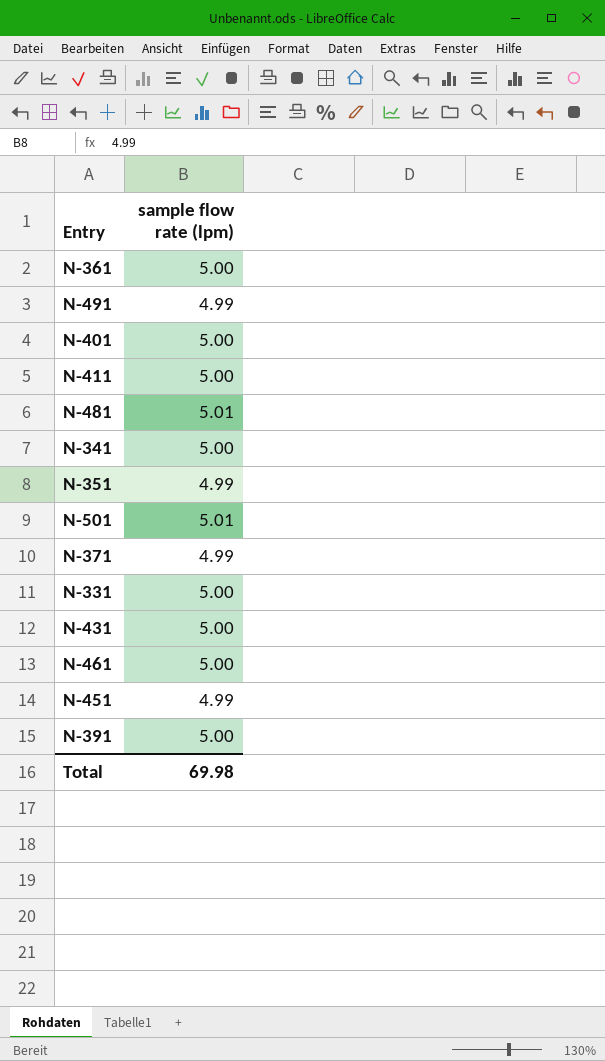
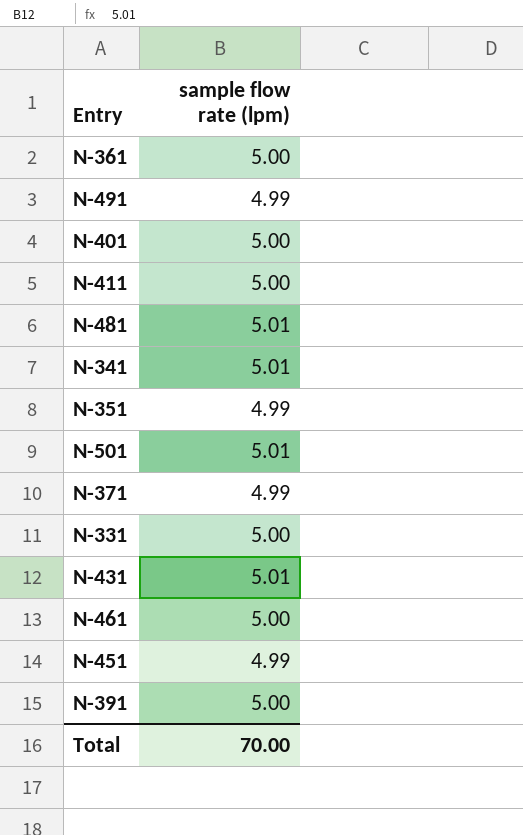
N-341 | sample flow rate (lpm): 5.00 -> 5.01
N-431 | sample flow rate (lpm): 5.00 -> 5.01
Total | sample flow rate (lpm): 69.98 -> 70.00

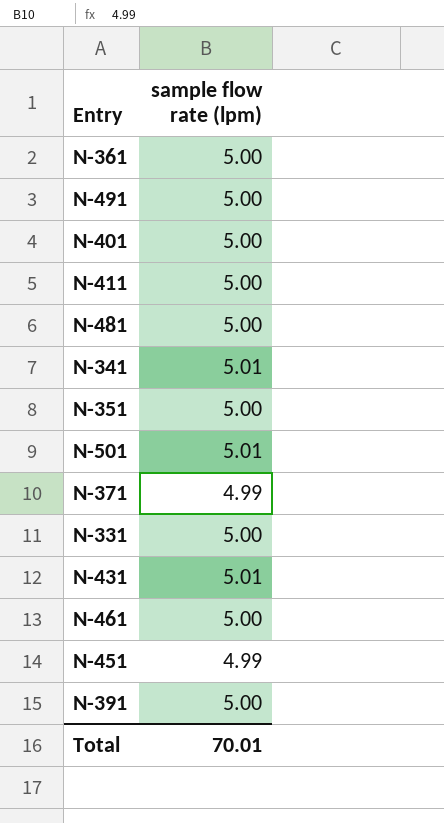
N-491 | sample flow rate (lpm): 4.99 -> 5.00
N-481 | sample flow rate (lpm): 5.01 -> 5.00
N-351 | sample flow rate (lpm): 4.99 -> 5.00
Total | sample flow rate (lpm): 70.00 -> 70.01

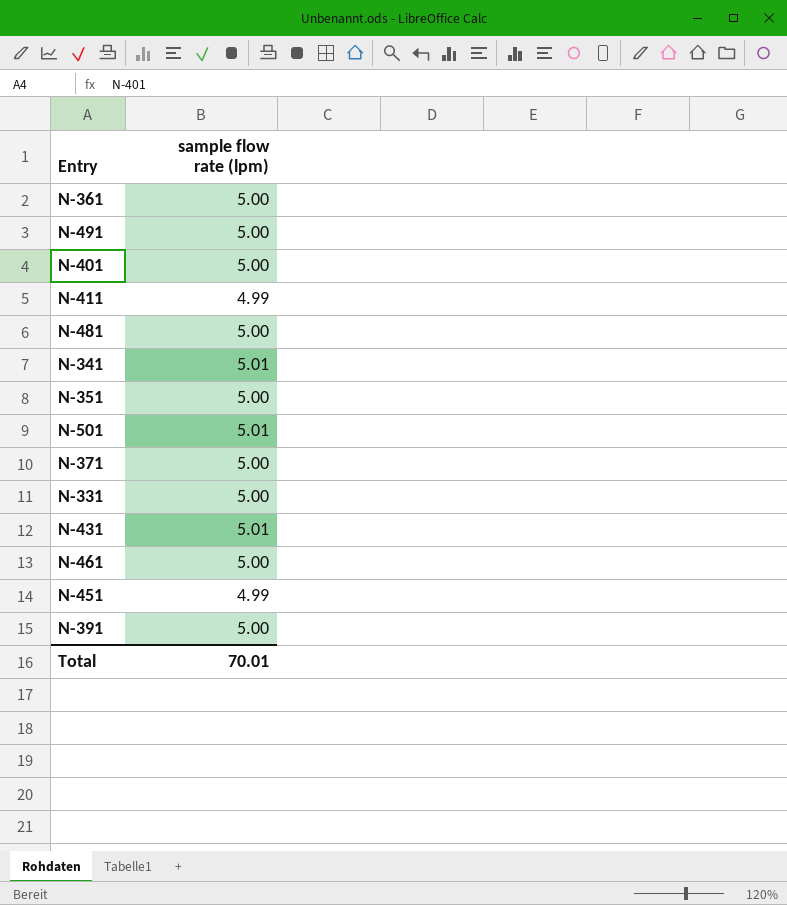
N-411 | sample flow rate (lpm): 5.00 -> 4.99
N-371 | sample flow rate (lpm): 4.99 -> 5.00

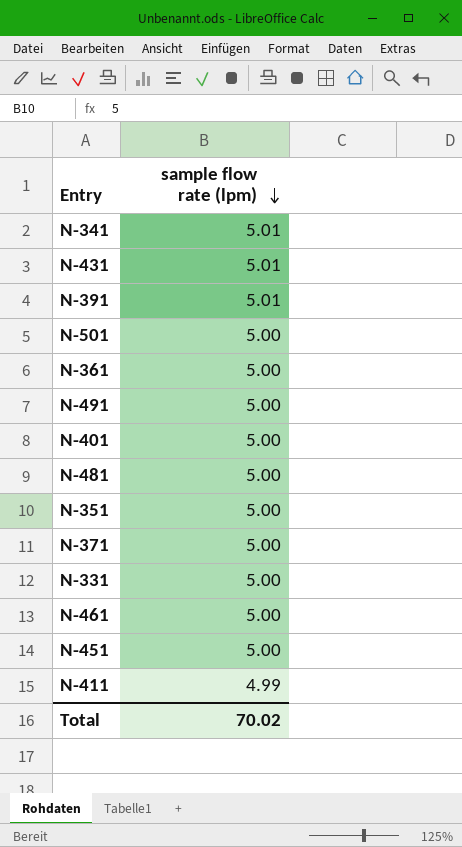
row order: none -> sample flow rate (lpm) descending
N-391 | sample flow rate (lpm): 5.00 -> 5.01
N-501 | sample flow rate (lpm): 5.01 -> 5.00
N-451 | sample flow rate (lpm): 4.99 -> 5.00
Total | sample flow rate (lpm): 70.01 -> 70.02

